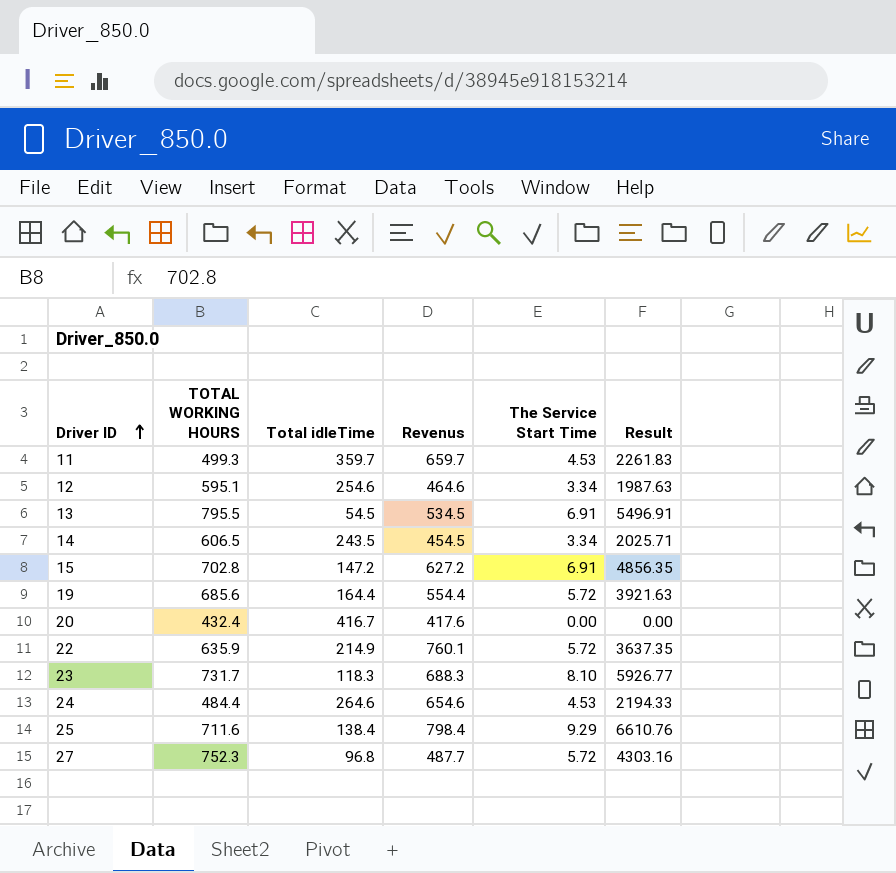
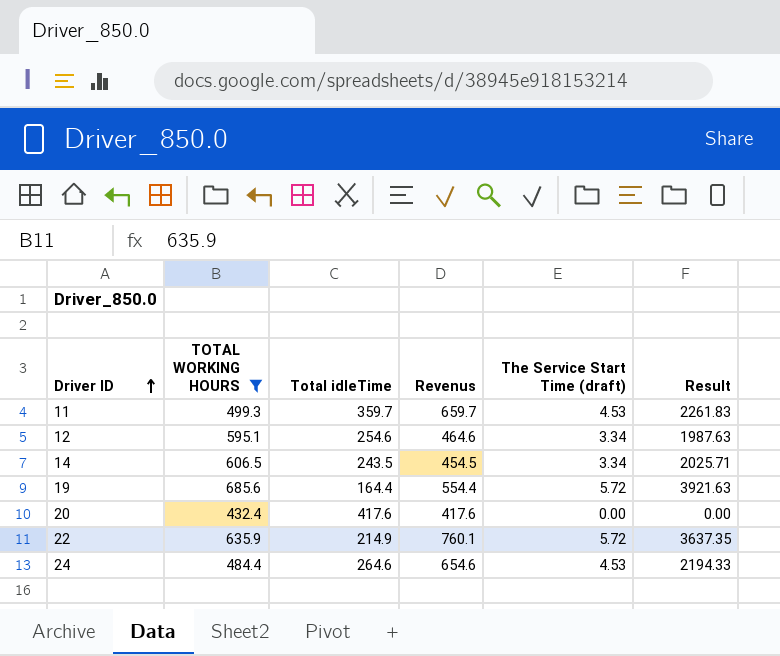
filter: none -> TOTAL WORKING HOURS <= 685.6
column name: The Service Start Time -> The Service Start Time (draft)
20 | Total idleTime: 416.7 -> 417.6

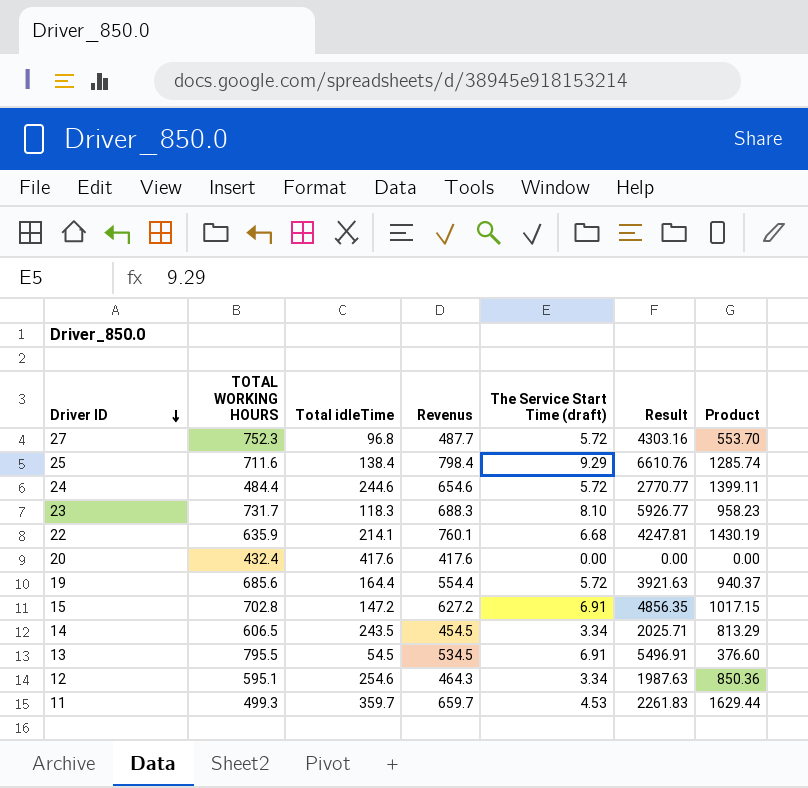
filter: TOTAL WORKING HOURS <= 685.6 -> none
row order: Driver ID ascending -> Driver ID descending
column Product | formula: none -> [Total idleTime] * [The Service Start Time (draft)]
24 | Total idleTime: 264.6 -> 244.6
24 | The Service Start Time (draft): 4.53 -> 5.72
24 | Result: 2194.33 -> 2770.77
22 | Total idleTime: 214.9 -> 214.1
22 | The Service Start Time (draft): 5.72 -> 6.68
22 | Result: 3637.35 -> 4247.81
12 | Revenus: 464.6 -> 464.3

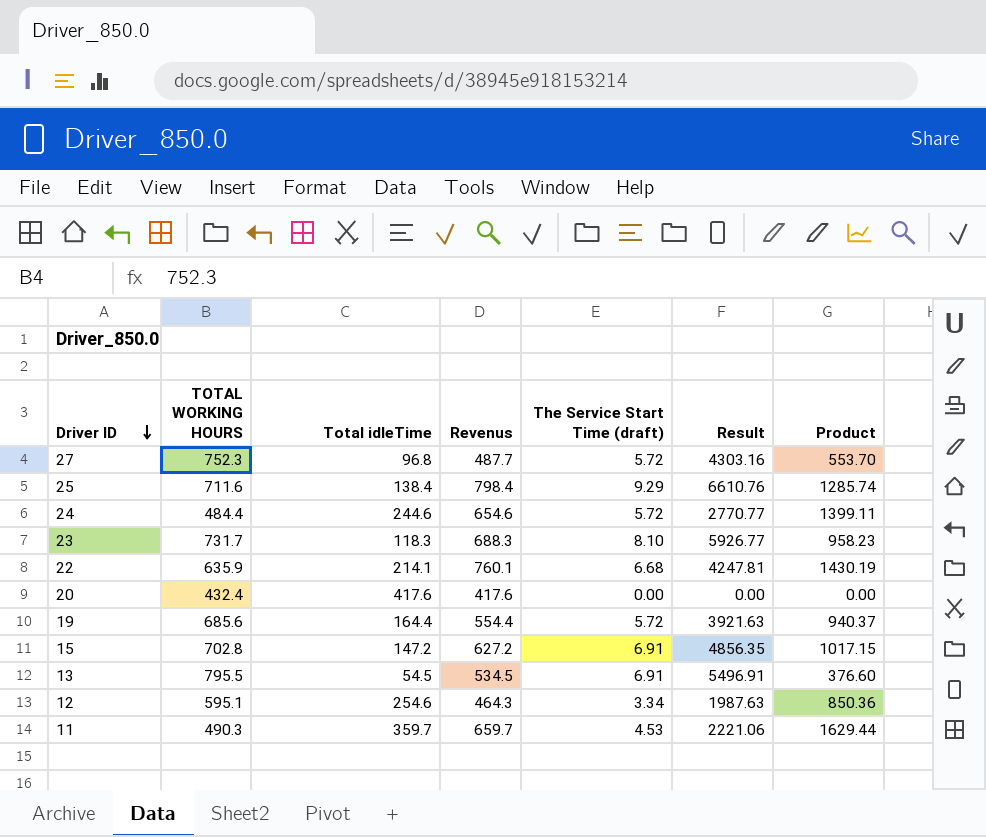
row 14: 606.5 | 243.5 | 454.5 | 3.34 | 2025.71 | 813.29 -> none
11 | TOTAL WORKING HOURS: 499.3 -> 490.3
11 | Result: 2261.83 -> 2221.06

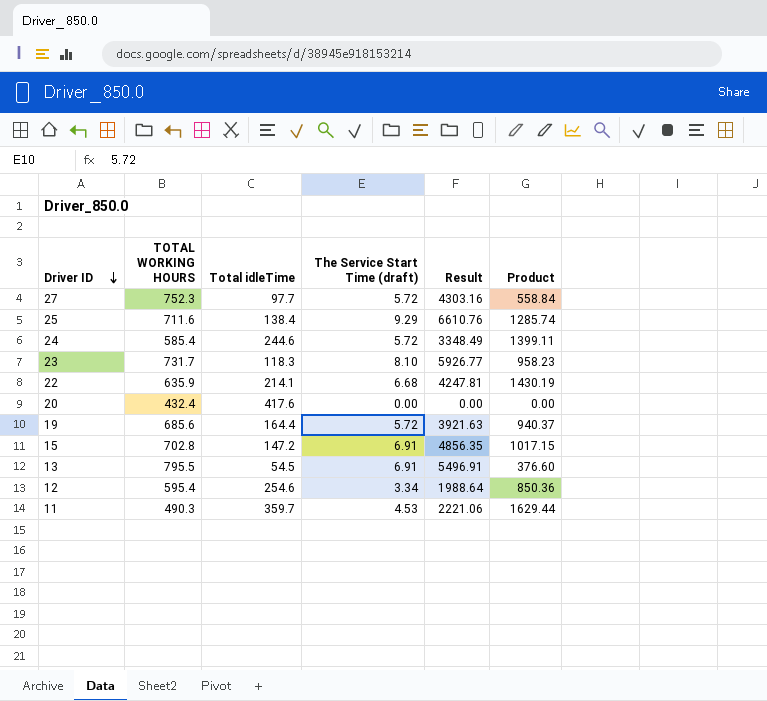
column Revenus | position: 4 -> none
27 | Total idleTime: 96.8 -> 97.7
27 | Product: 553.70 -> 558.84
24 | TOTAL WORKING HOURS: 484.4 -> 585.4
24 | Result: 2770.77 -> 3348.49
12 | TOTAL WORKING HOURS: 595.1 -> 595.4
12 | Result: 1987.63 -> 1988.64

